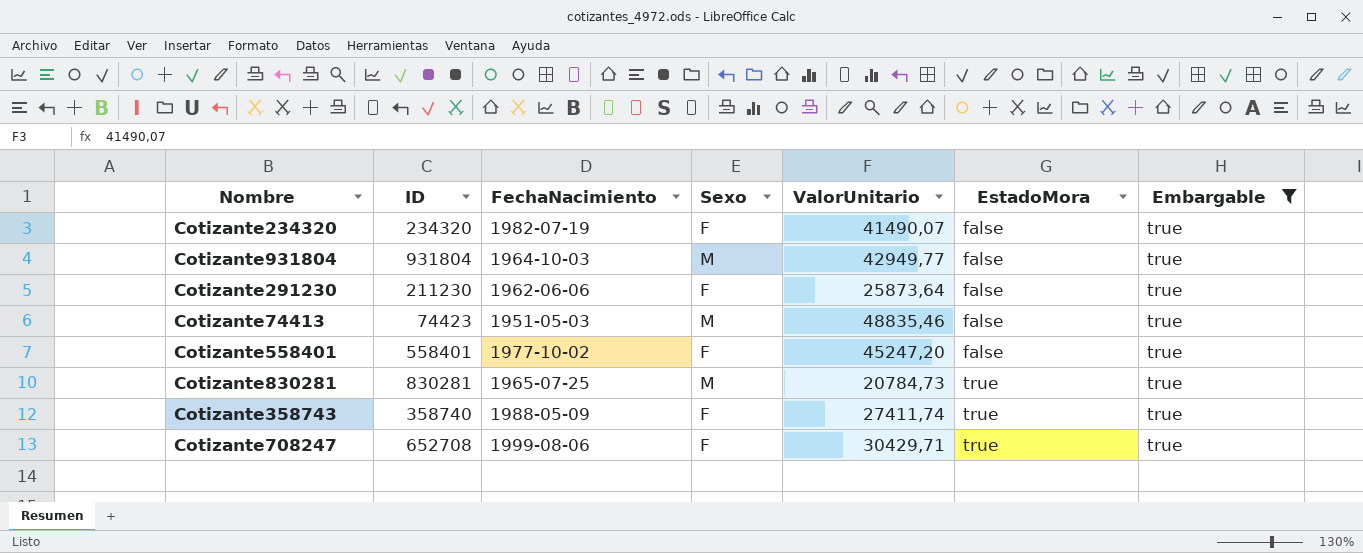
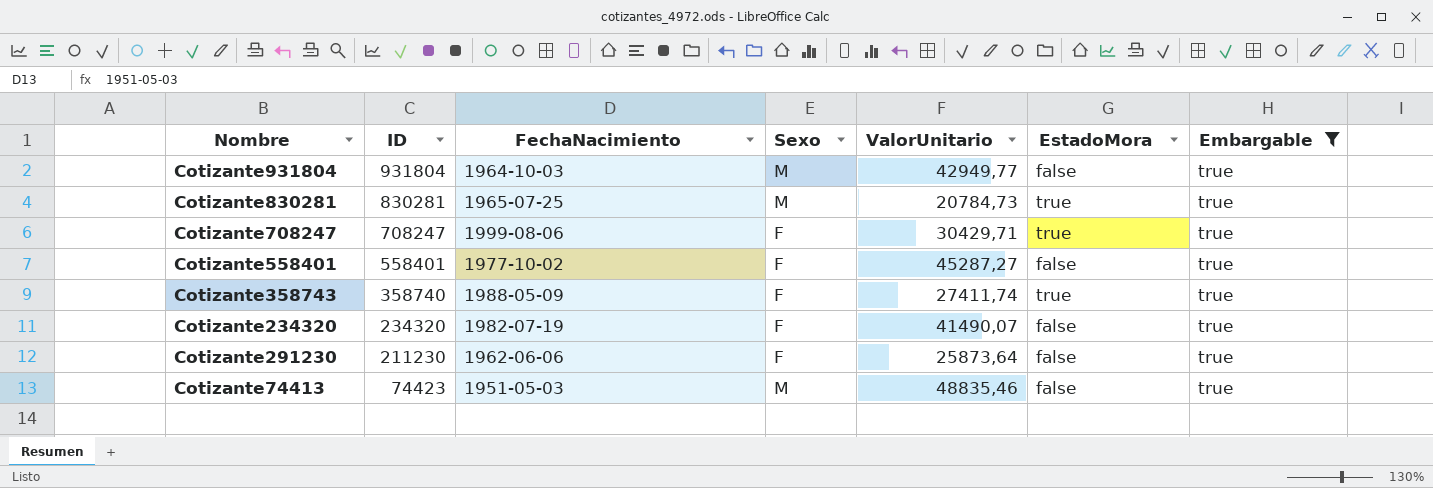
row order: EstadoMora ascending -> ID descending
Cotizante708247 | ID: 652708 -> 708247
Cotizante558401 | ValorUnitario: 45247,20 -> 45287,27

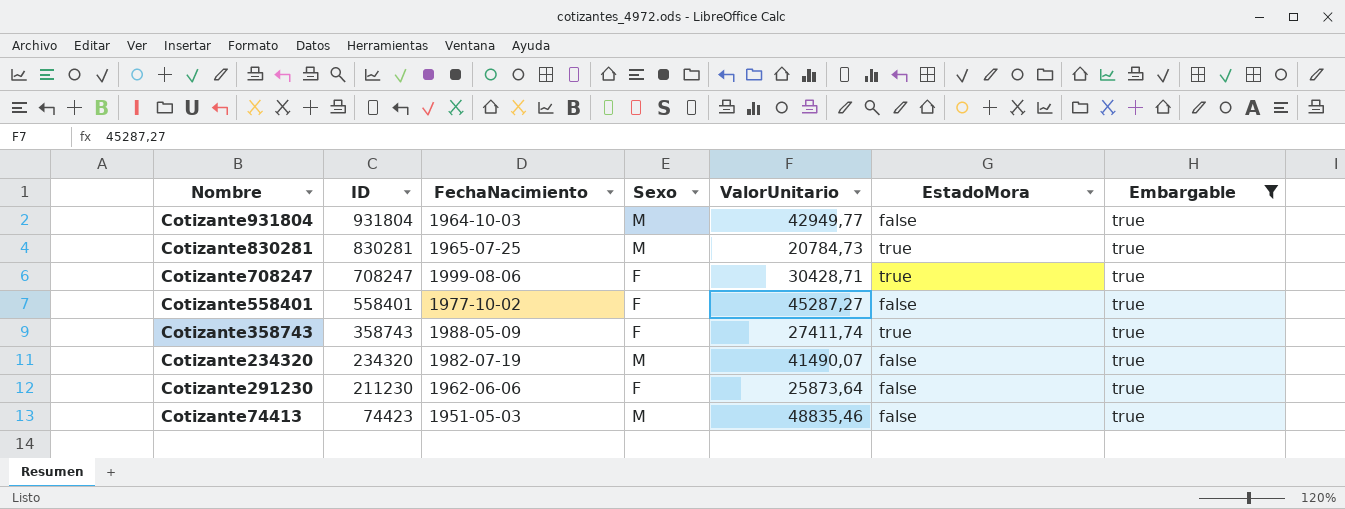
Cotizante708247 | ValorUnitario: 30429,71 -> 30428,71
Cotizante358743 | ID: 358740 -> 358743
Cotizante234320 | Sexo: F -> M

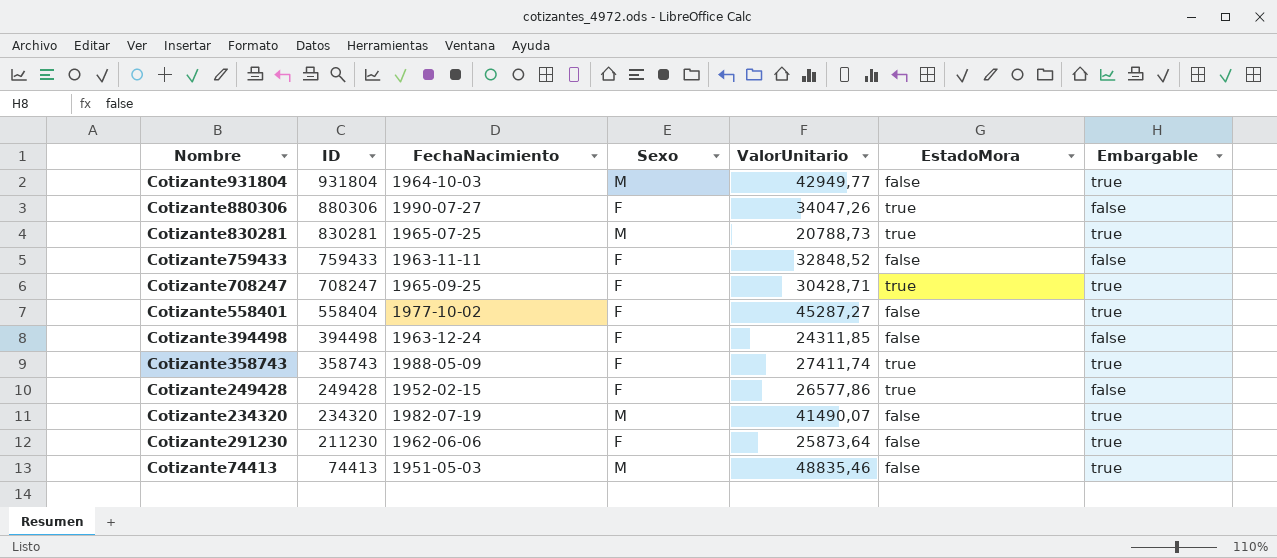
filter: Embargable = true -> none
Cotizante830281 | ValorUnitario: 20784,73 -> 20788,73
Cotizante708247 | FechaNacimiento: 1999-08-06 -> 1965-09-25
Cotizante558401 | ID: 558401 -> 558404
Cotizante74413 | ID: 74423 -> 74413

